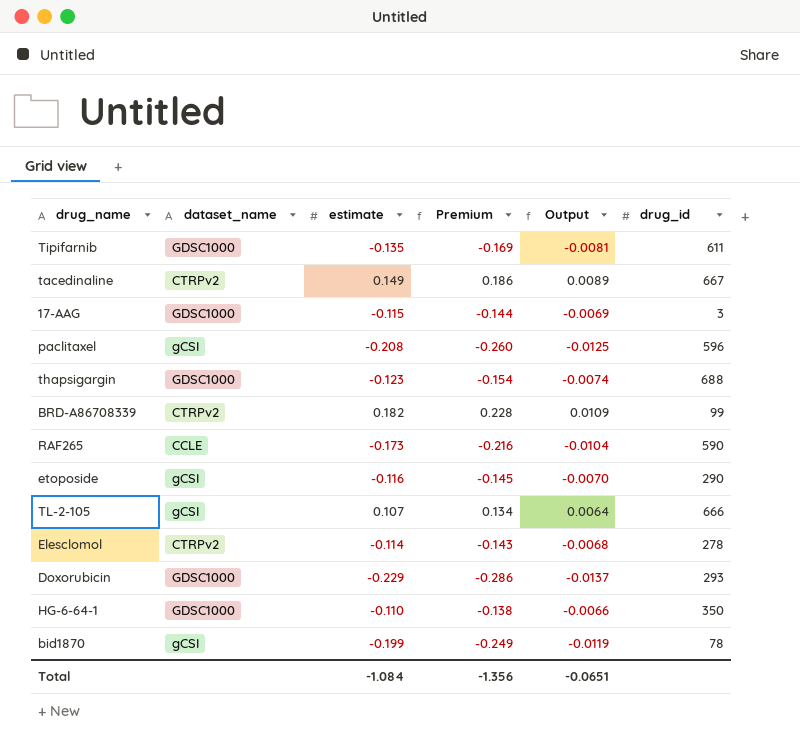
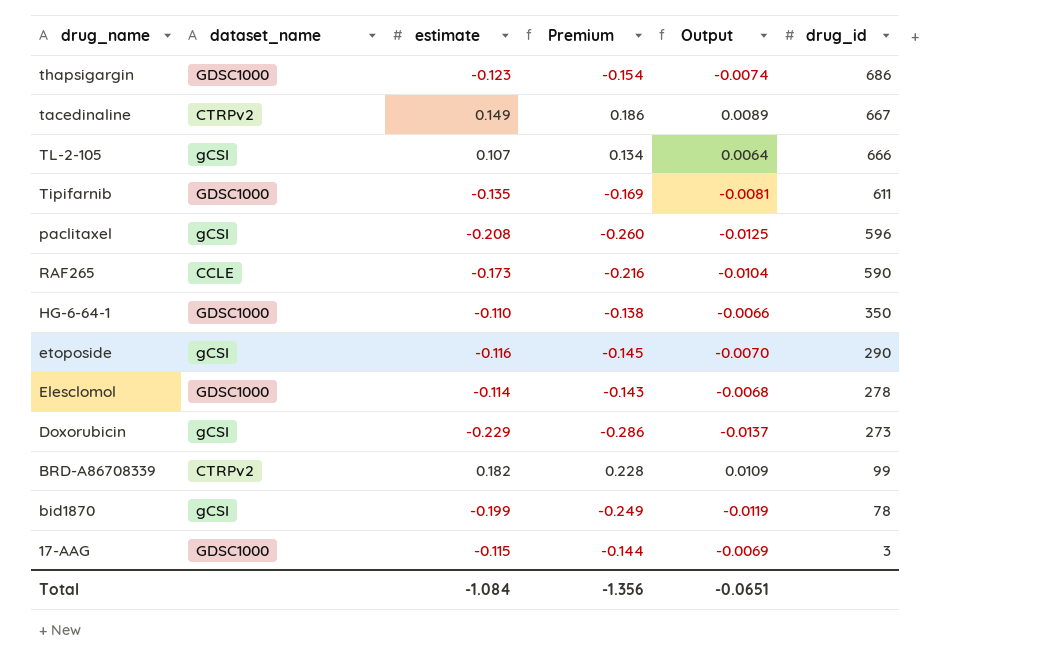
row order: none -> drug_id descending
thapsigargin | drug_id: 688 -> 686
Elesclomol | dataset_name: CTRPv2 -> GDSC1000
Doxorubicin | dataset_name: GDSC1000 -> gCSI
Doxorubicin | drug_id: 293 -> 273

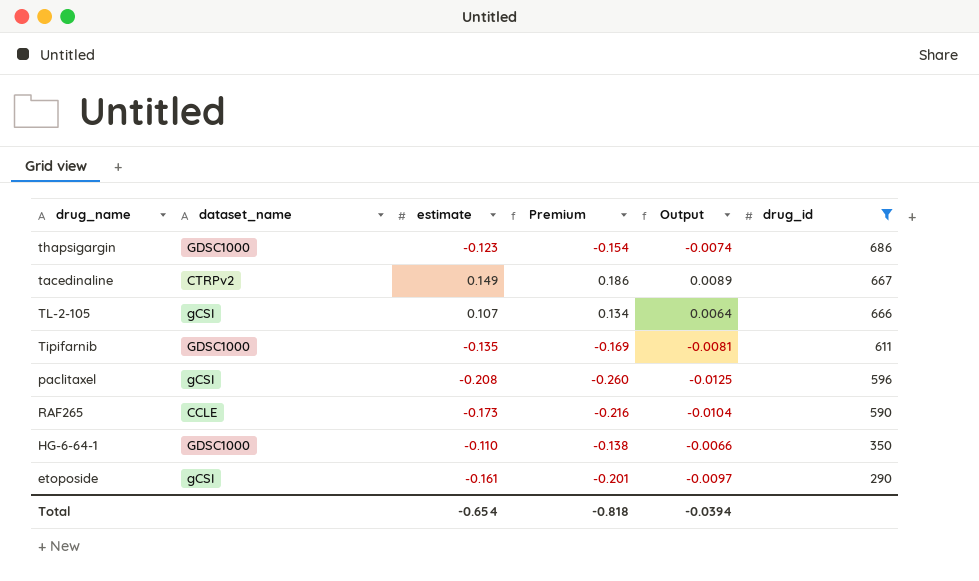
filter: none -> drug_id >= 290
etoposide | estimate: -0.116 -> -0.161
etoposide | Premium: -0.145 -> -0.201
etoposide | Output: -0.0070 -> -0.0097
Total | estimate: -1.084 -> -0.654
Total | Premium: -1.356 -> -0.818
Total | Output: -0.0651 -> -0.0394

